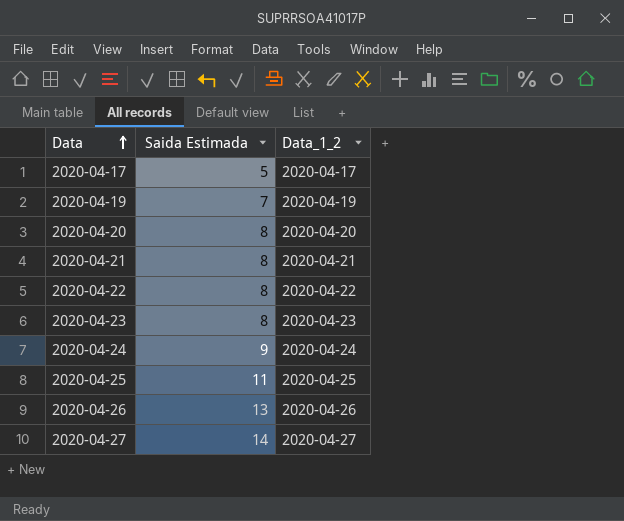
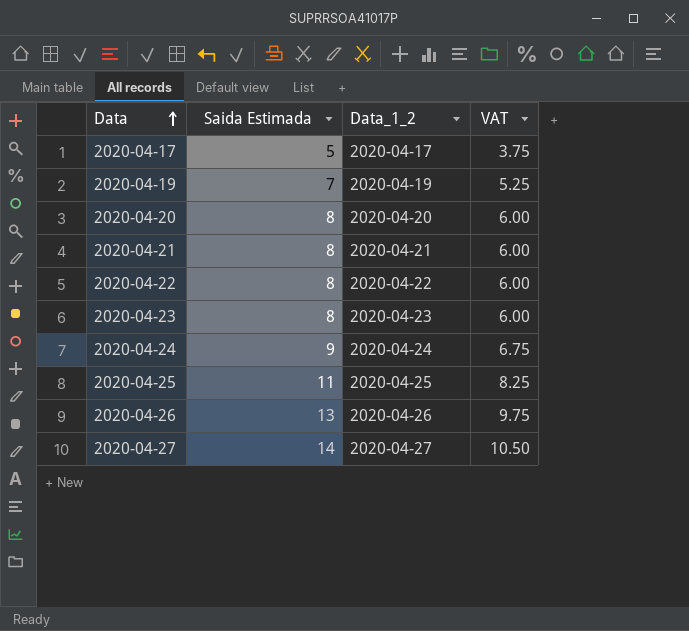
column VAT | formula: none -> [Saida Estimada] * 0.75

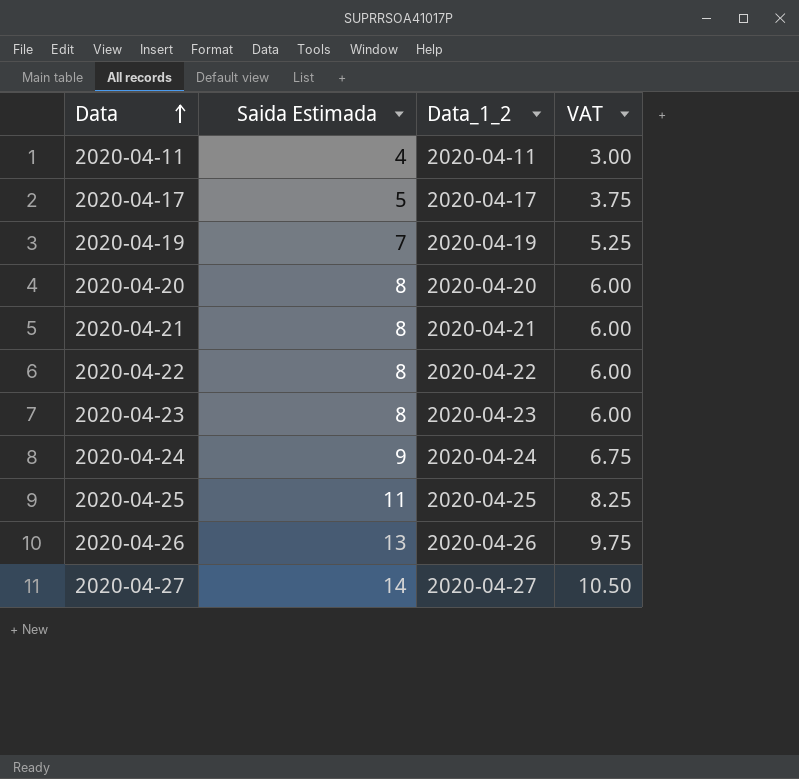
row 2020-04-11: none -> 4 | 2020-04-11 | 3.00

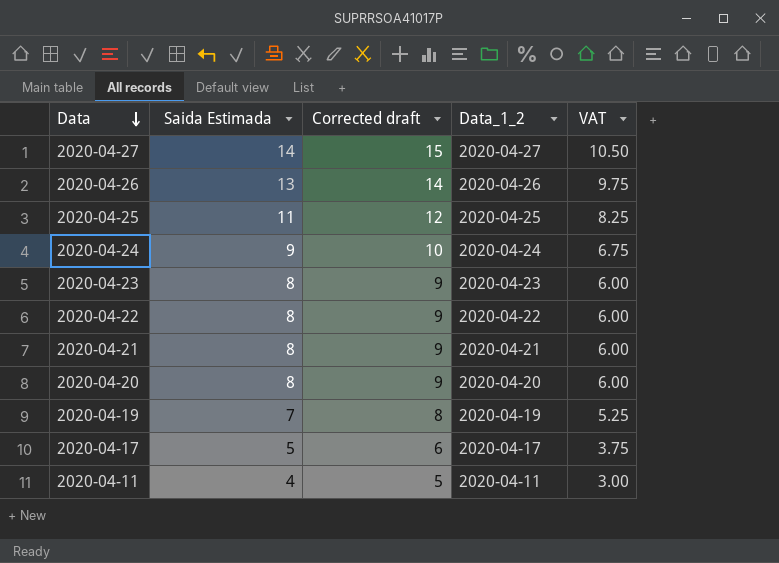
row order: Data ascending -> Data descending
column Corrected draft | formula: none -> [Saida Estimada] + 1

